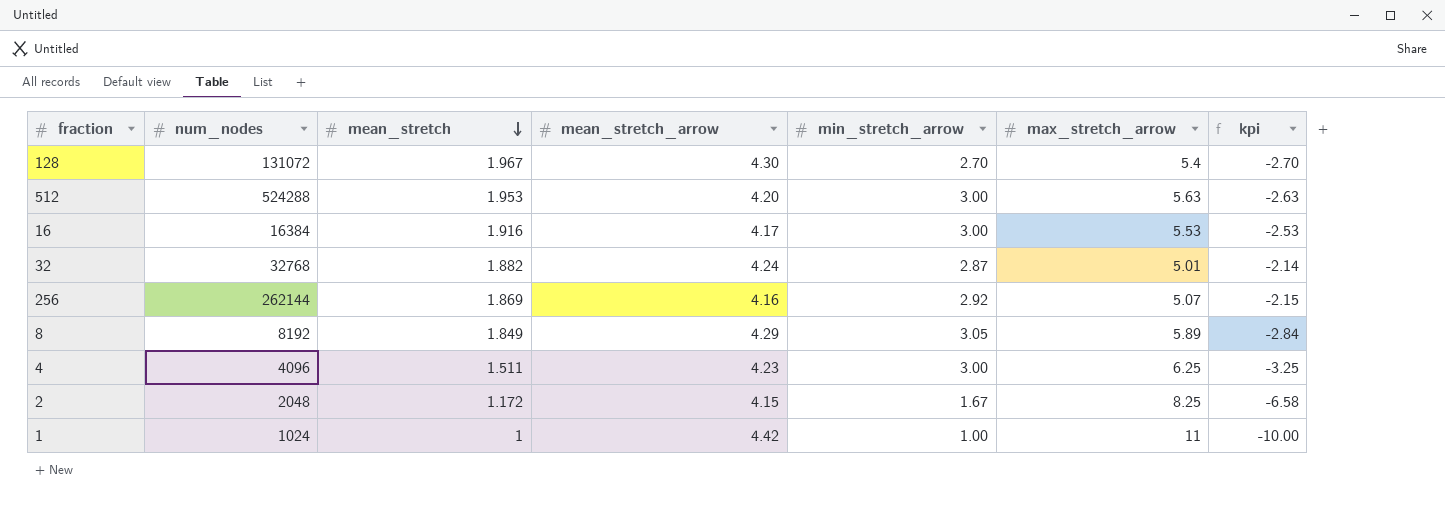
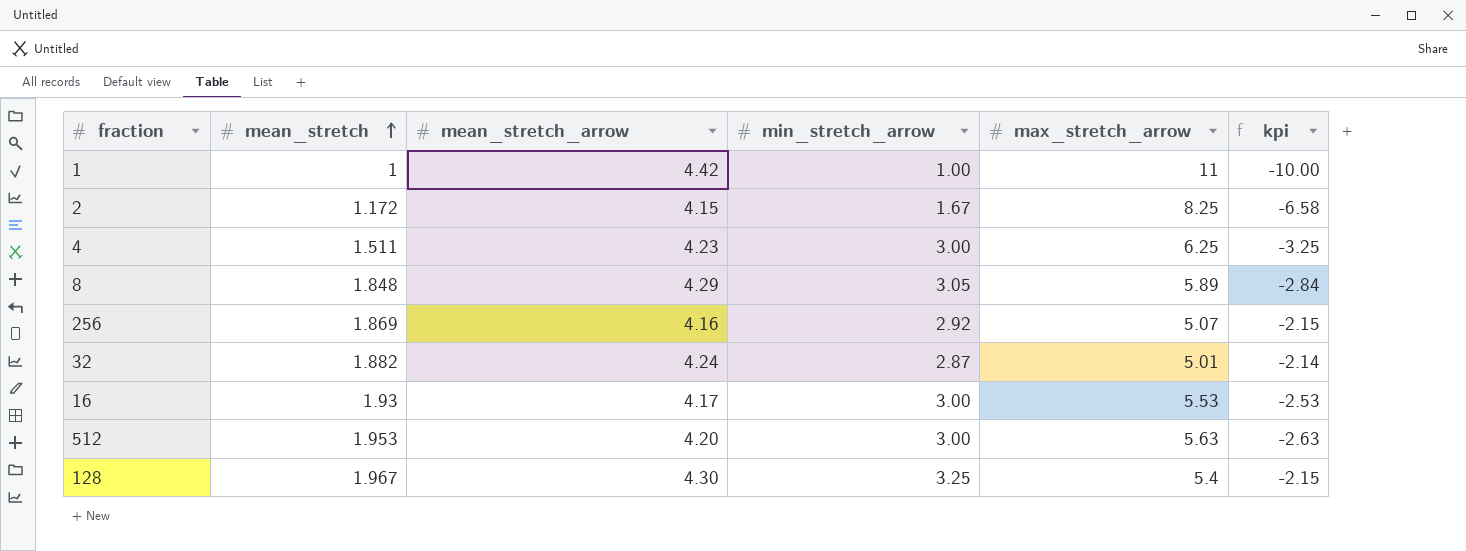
row order: mean_stretch descending -> mean_stretch ascending
column num_nodes | position: 2 -> none
8 | mean_stretch: 1.849 -> 1.848
16 | mean_stretch: 1.916 -> 1.93
128 | min_stretch_arrow: 2.70 -> 3.25
128 | kpi: -2.70 -> -2.15

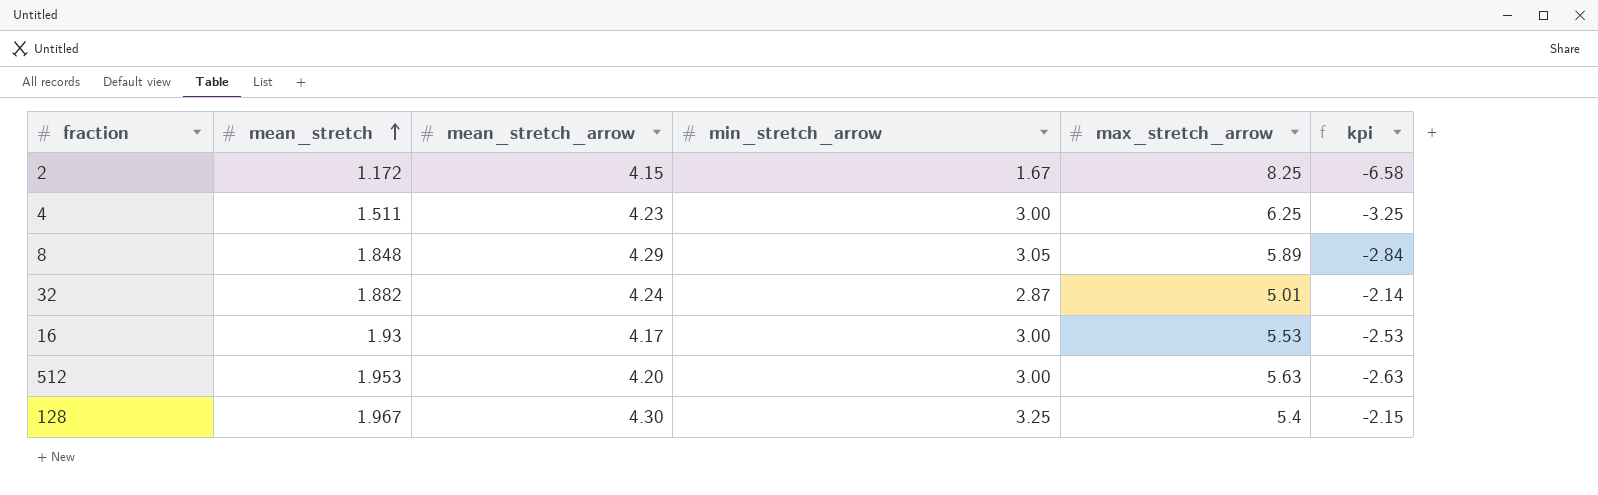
row 1: 1 | 4.42 | 1.00 | 11 | -10.00 -> none
row 256: 1.869 | 4.16 | 2.92 | 5.07 | -2.15 -> none

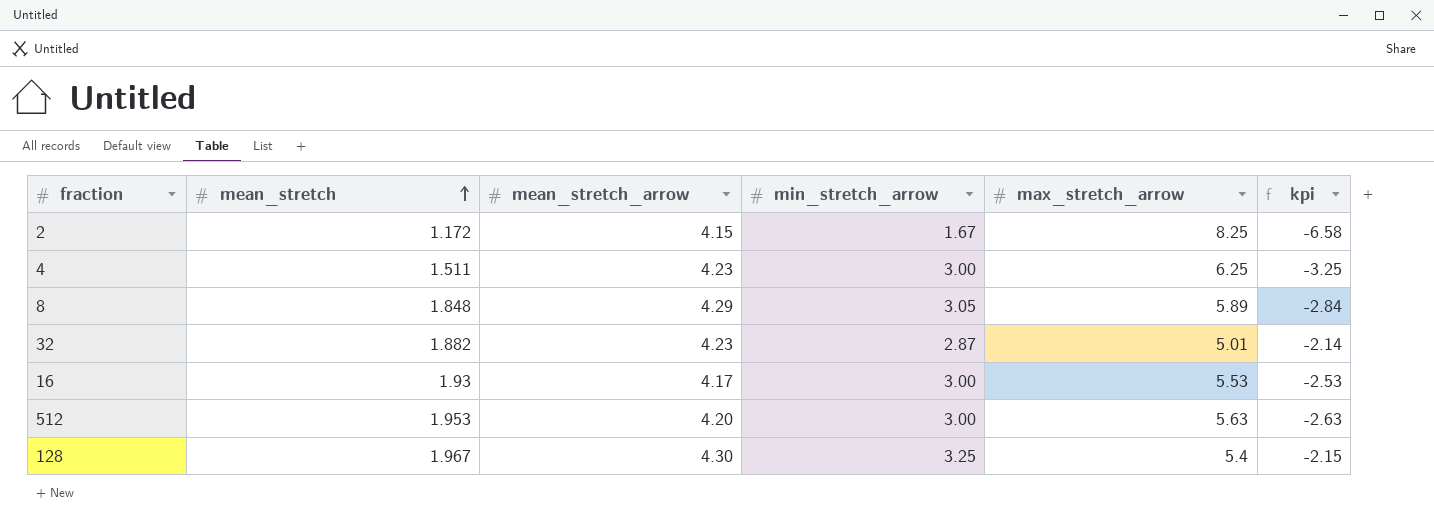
32 | mean_stretch_arrow: 4.24 -> 4.23

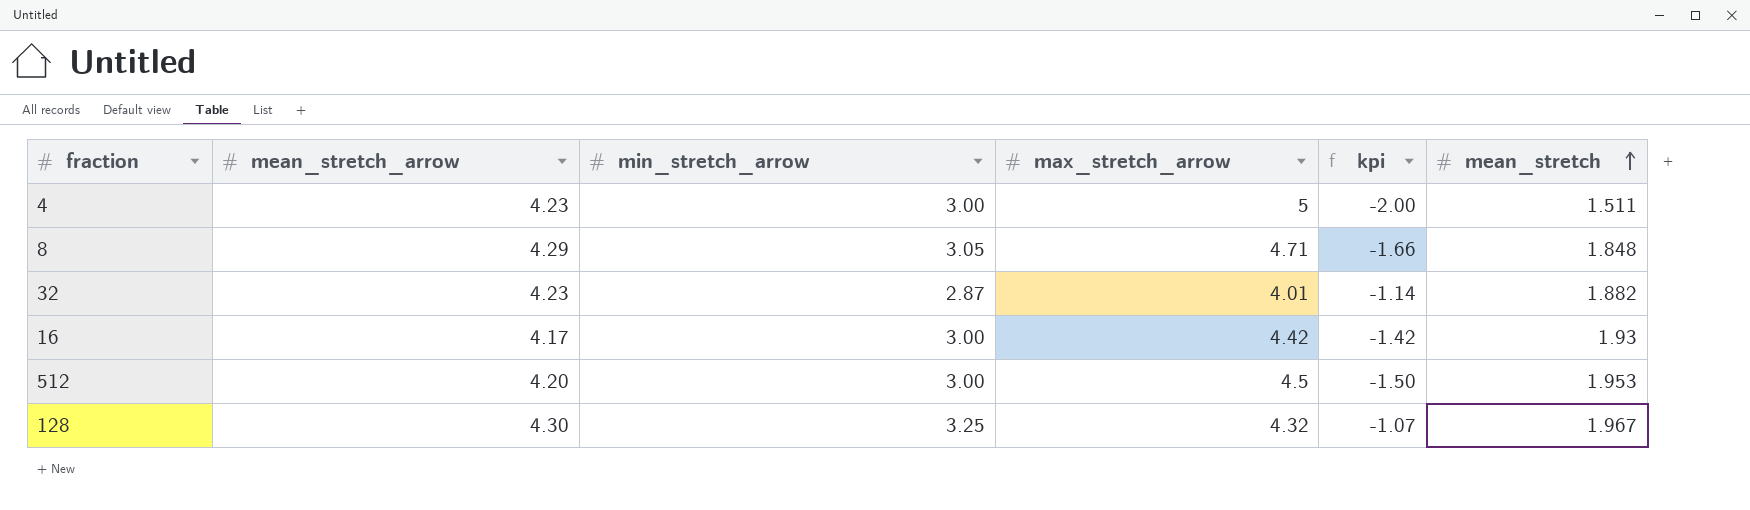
column mean_stretch | position: 2 -> 6
row 2: 1.172 | 4.15 | 1.67 | 8.25 | -6.58 -> none
4 | max_stretch_arrow: 6.25 -> 5
4 | kpi: -3.25 -> -2.00
8 | max_stretch_arrow: 5.89 -> 4.71
8 | kpi: -2.84 -> -1.66
32 | max_stretch_arrow: 5.01 -> 4.01
32 | kpi: -2.14 -> -1.14
16 | max_stretch_arrow: 5.53 -> 4.42
16 | kpi: -2.53 -> -1.42
512 | max_stretch_arrow: 5.63 -> 4.5
512 | kpi: -2.63 -> -1.50
128 | max_stretch_arrow: 5.4 -> 4.32
128 | kpi: -2.15 -> -1.07

